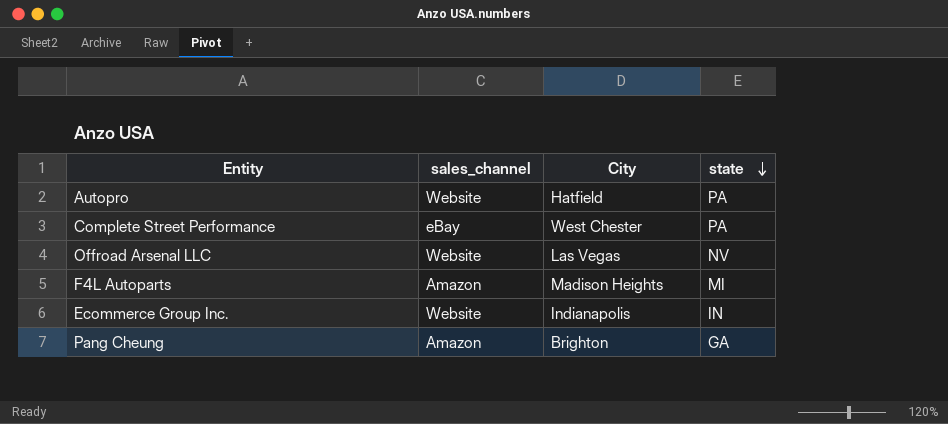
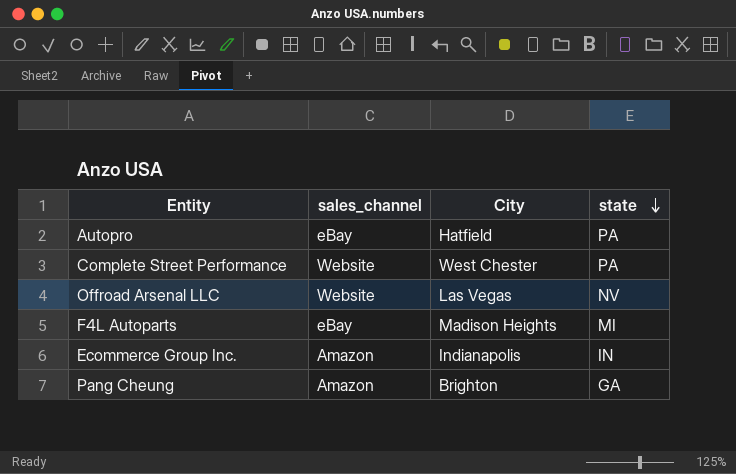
Autopro | sales_channel: Website -> eBay
Complete Street Performance | sales_channel: eBay -> Website
F4L Autoparts | sales_channel: Amazon -> eBay
Ecommerce Group Inc. | sales_channel: Website -> Amazon

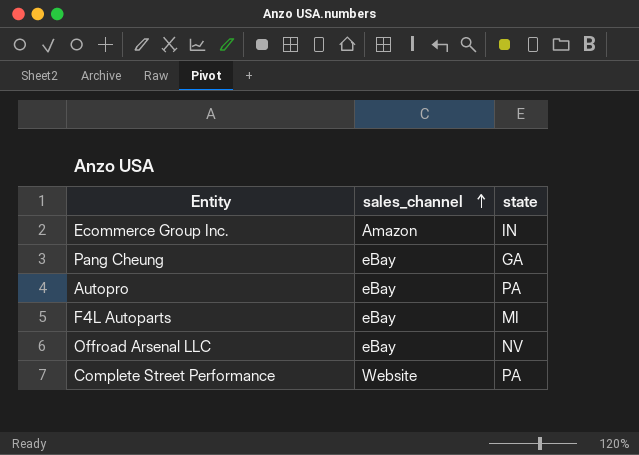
row order: state descending -> sales_channel ascending
column City | position: 3 -> none
Pang Cheung | sales_channel: Amazon -> eBay
Offroad Arsenal LLC | sales_channel: Website -> eBay

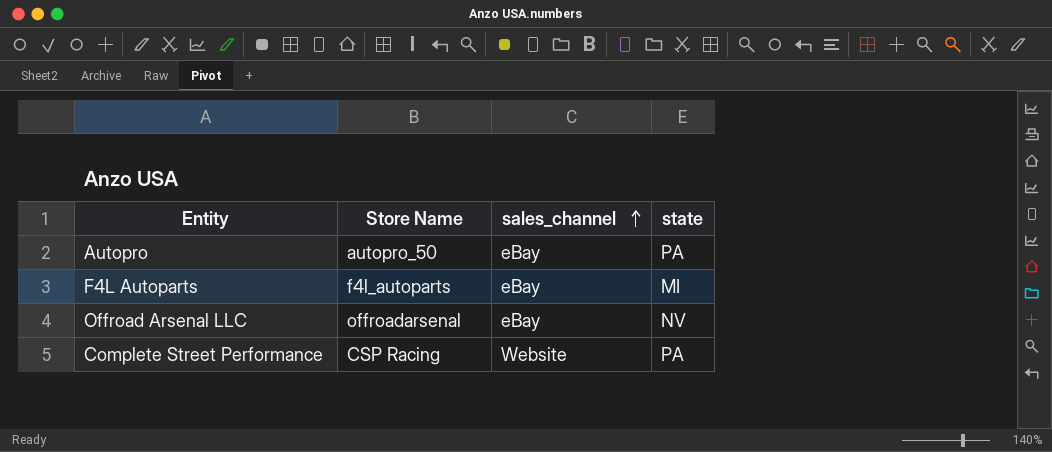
column Store Name | position: none -> 2
row Ecommerce Group Inc.: Amazon | IN -> none
row Pang Cheung: eBay | GA -> none

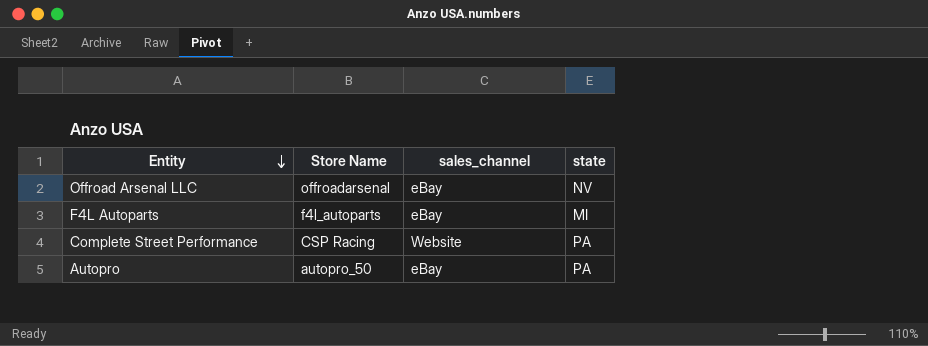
row order: sales_channel ascending -> Entity descending

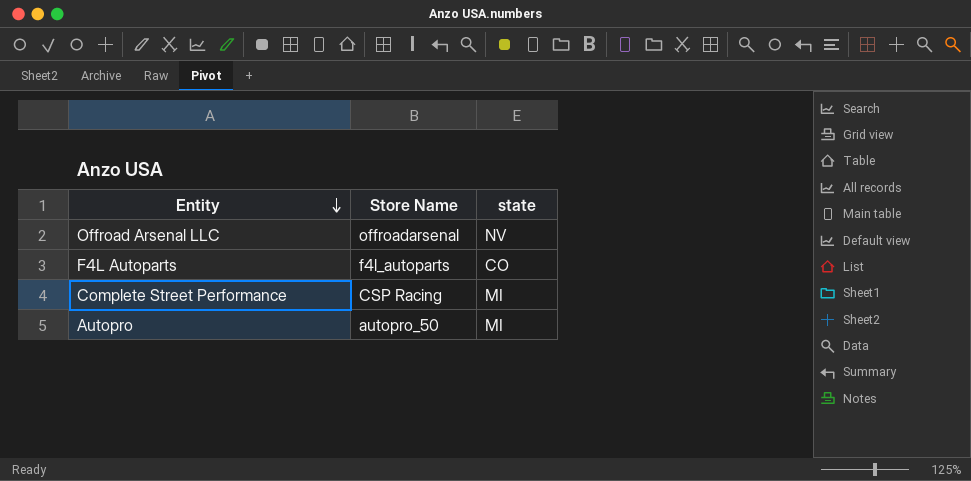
column sales_channel | position: 3 -> none
F4L Autoparts | state: MI -> CO
Complete Street Performance | state: PA -> MI
Autopro | state: PA -> MI

